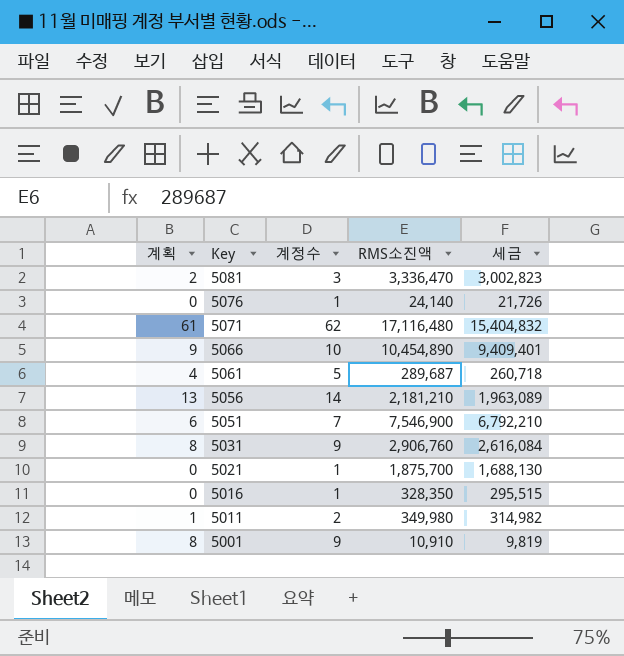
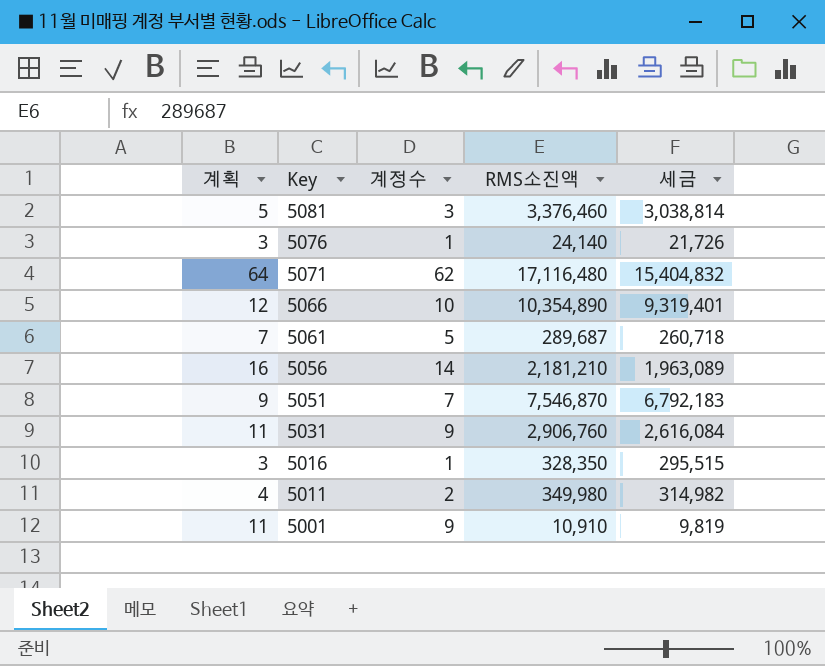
column 계획 | formula: [계정수] - 1 -> [계정수] + 2
row 5021: 0 | 1 | 1,875,700 | 1,688,130 -> none
5081 | RMS소진액: 3,336,470 -> 3,376,460
5081 | 세금: 3,002,823 -> 3,038,814
5066 | RMS소진액: 10,454,890 -> 10,354,890
5066 | 세금: 9,409,401 -> 9,319,401
5051 | RMS소진액: 7,546,900 -> 7,546,870
5051 | 세금: 6,792,210 -> 6,792,183

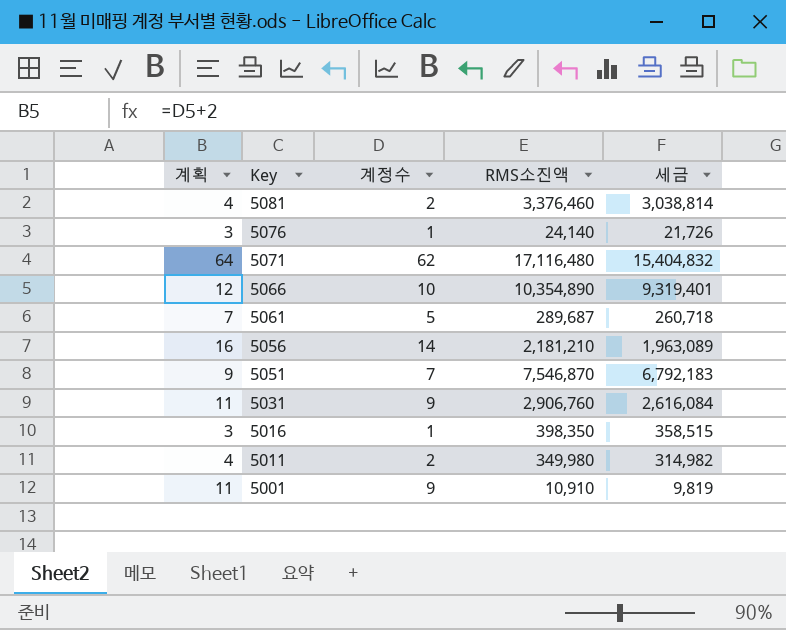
5081 | 계획: 5 -> 4
5081 | 계정수: 3 -> 2
5016 | RMS소진액: 328,350 -> 398,350
5016 | 세금: 295,515 -> 358,515

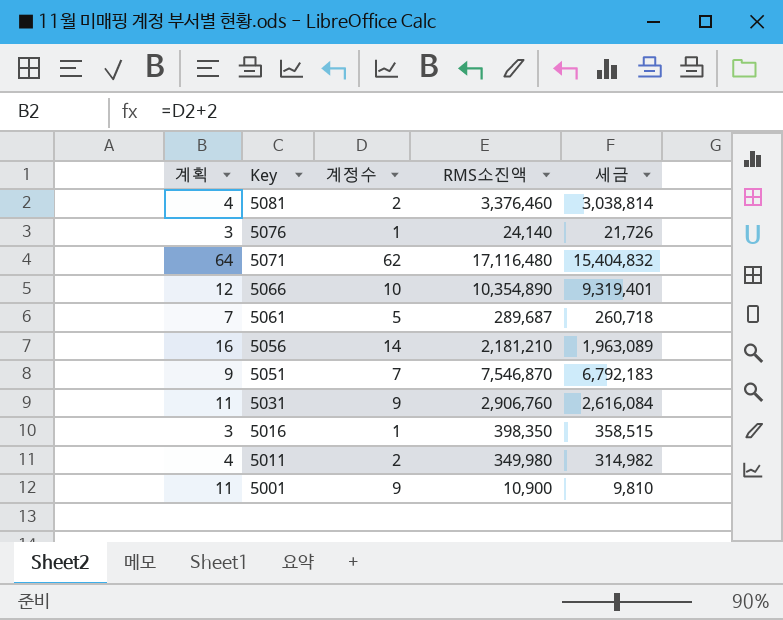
5001 | RMS소진액: 10,910 -> 10,900
5001 | 세금: 9,819 -> 9,810

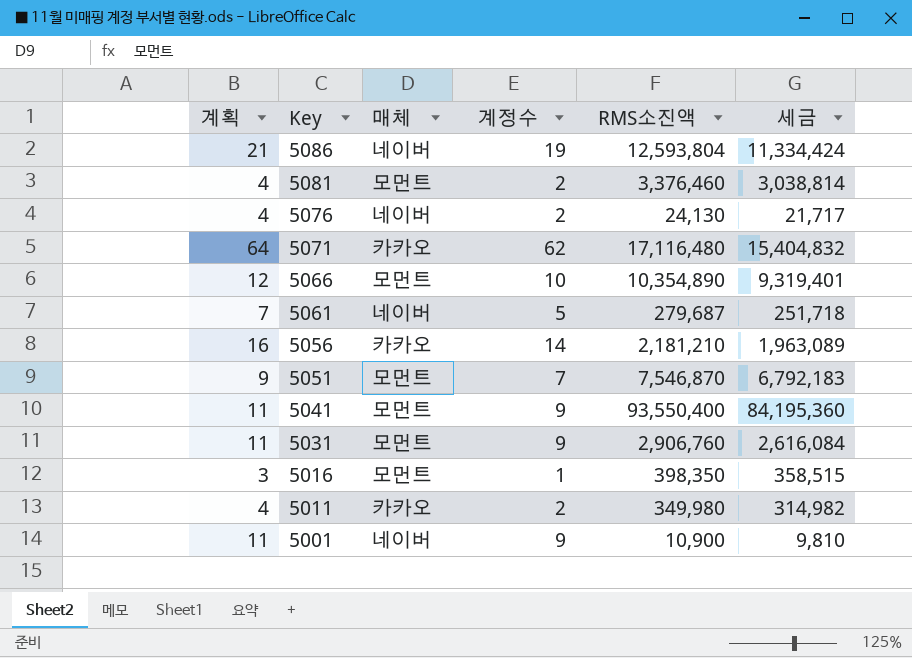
column 매체 | position: none -> 3
row 5086: none -> 21 | 네이버 | 19 | 12,593,804 | 11,334,424
5076 | 계획: 3 -> 4
5076 | 계정수: 1 -> 2
5076 | RMS소진액: 24,140 -> 24,130
5076 | 세금: 21,726 -> 21,717
5061 | RMS소진액: 289,687 -> 279,687
5061 | 세금: 260,718 -> 251,718
row 5041: none -> 11 | 모먼트 | 9 | 93,550,400 | 84,195,360

